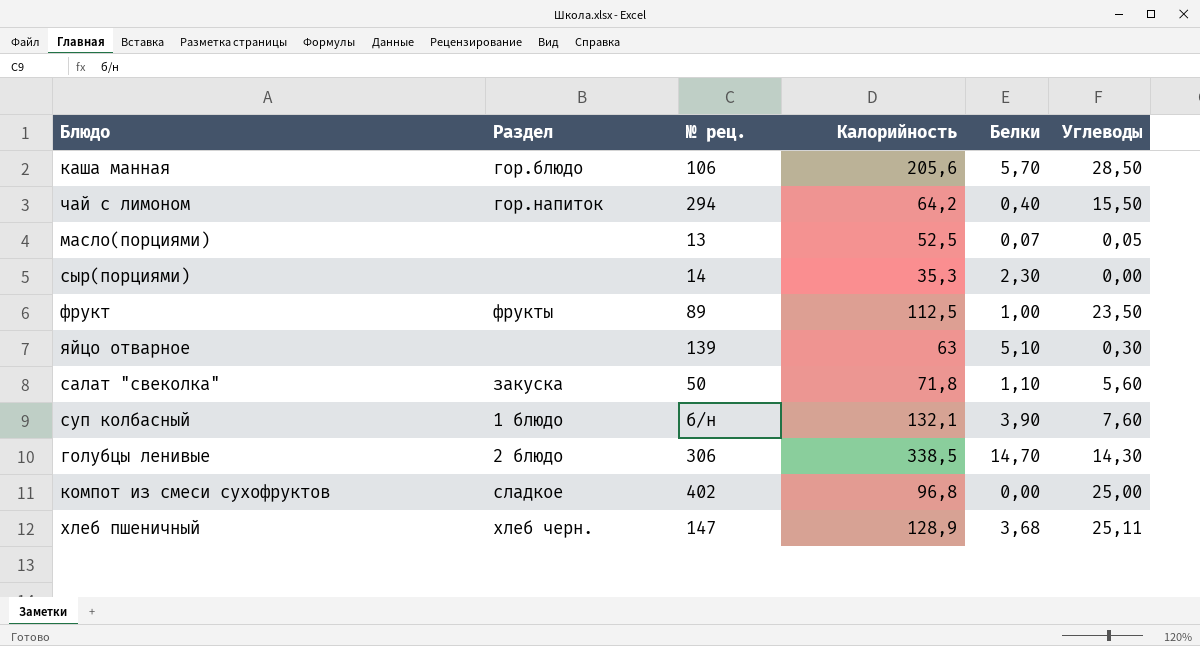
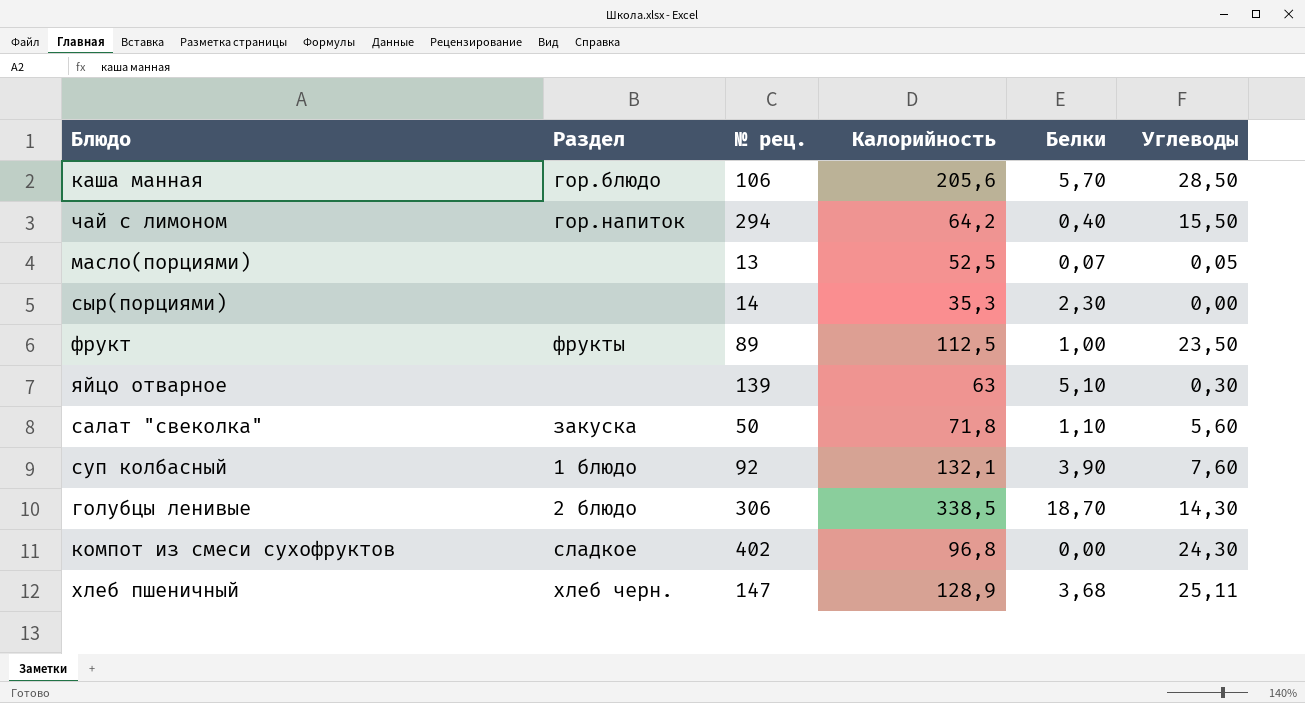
суп колбасный | № рец.: б/н -> 92
голубцы ленивые | Белки: 14,70 -> 18,70
компот из смеси сухофруктов | Углеводы: 25,00 -> 24,30

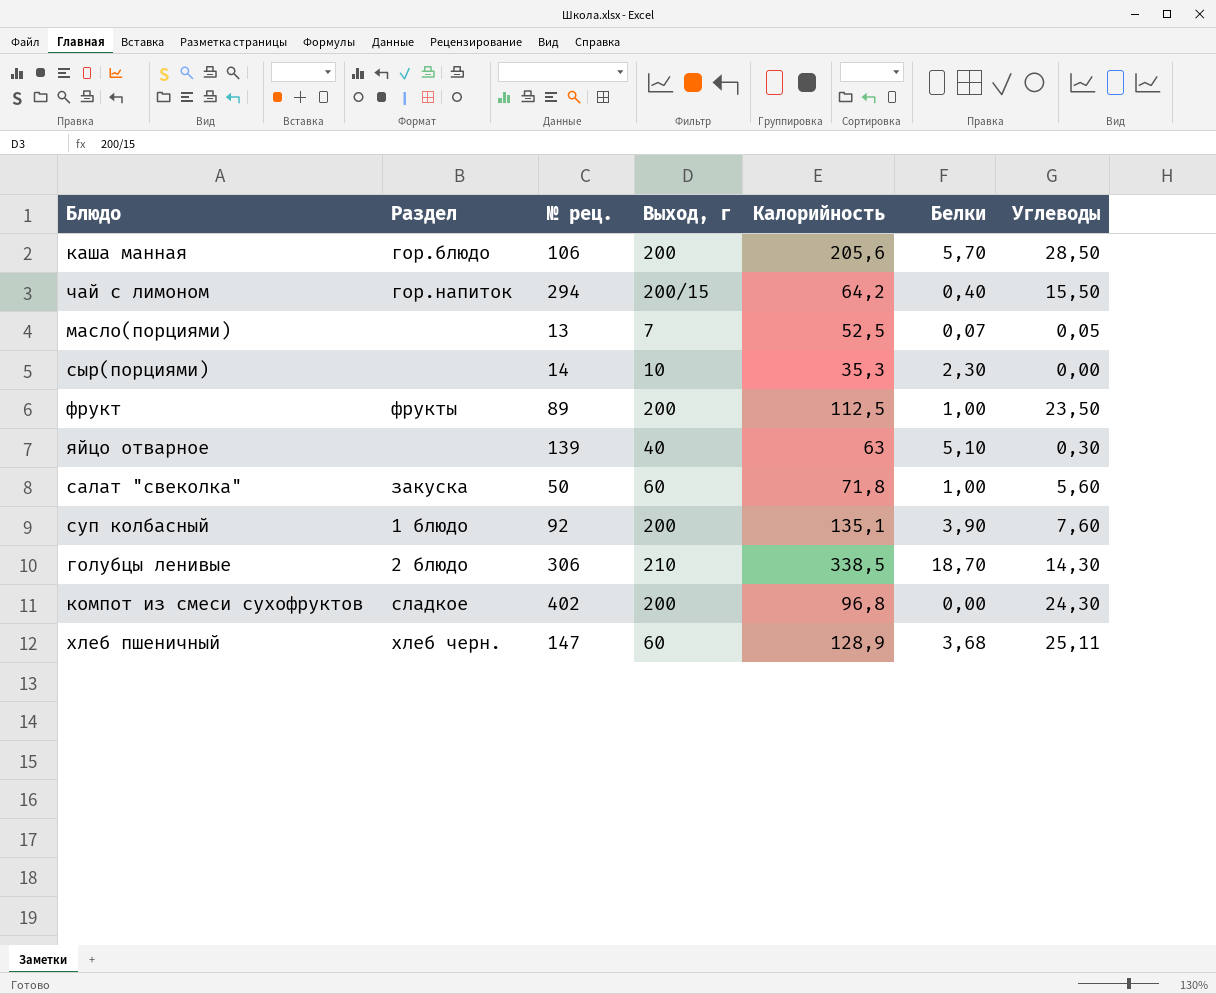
column Выход, г | position: none -> 4
салат "свеколка" | Белки: 1,10 -> 1,00
суп колбасный | Калорийность: 132,1 -> 135,1

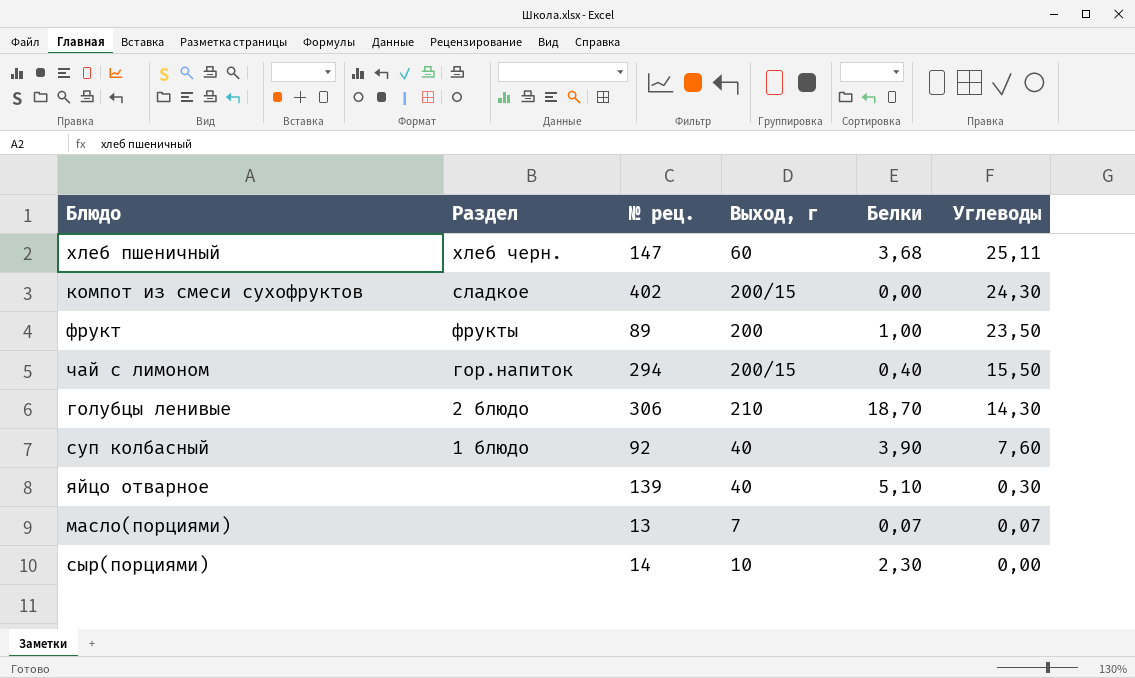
row order: none -> Углеводы descending
column Калорийность | position: 5 -> none
row каша манная: гор.блюдо | 106 | 200 | 205,6 | 5,70 | 28,50 -> none
row салат "свеколка": закуска | 50 | 60 | 71,8 | 1,00 | 5,60 -> none
компот из смеси сухофруктов | Выход, г: 200 -> 200/15
суп колбасный | Выход, г: 200 -> 40
масло(порциями) | Углеводы: 0,05 -> 0,07

